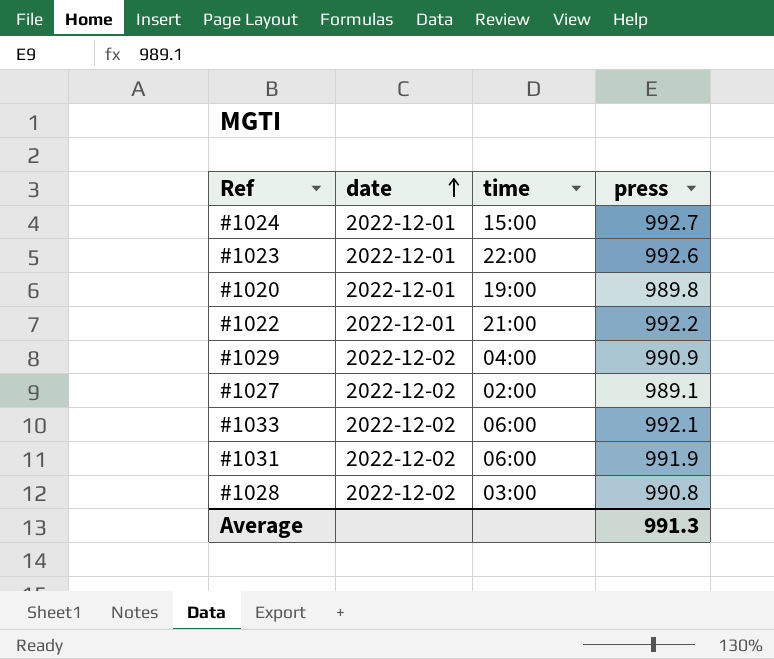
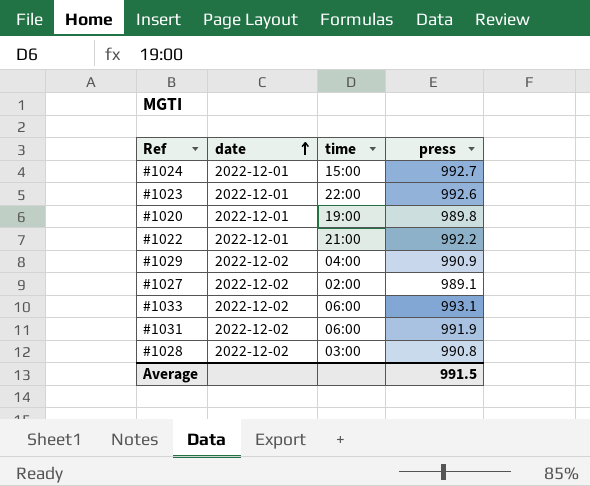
#1033 | press: 992.1 -> 993.1
Average | press: 991.3 -> 991.5

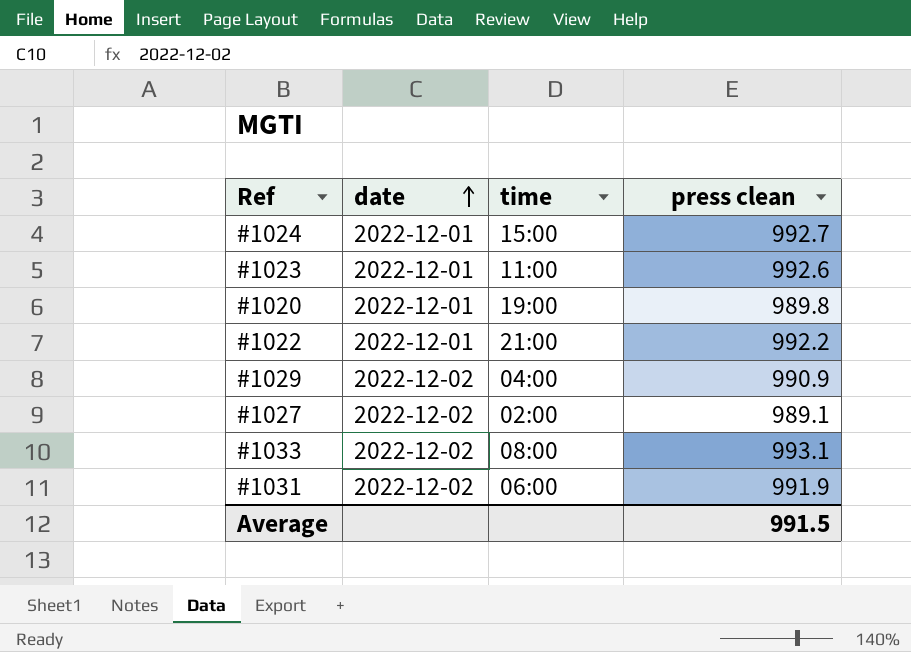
column name: press -> press clean
row #1028: 2022-12-02 | 03:00 | 990.8 -> none
#1023 | time: 22:00 -> 11:00
#1033 | time: 06:00 -> 08:00

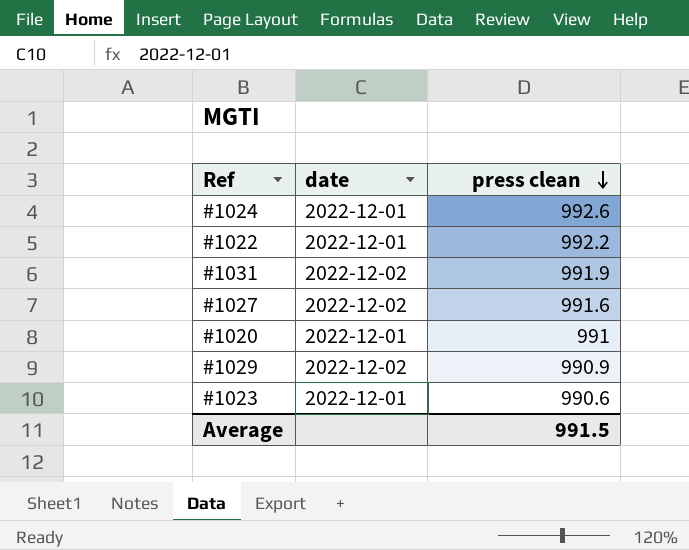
row order: date ascending -> press clean descending
column time | position: 3 -> none
row #1033: 2022-12-02 | 08:00 | 993.1 -> none
#1024 | press clean: 992.7 -> 992.6
#1027 | press clean: 989.1 -> 991.6
#1020 | press clean: 989.8 -> 991
#1023 | press clean: 992.6 -> 990.6

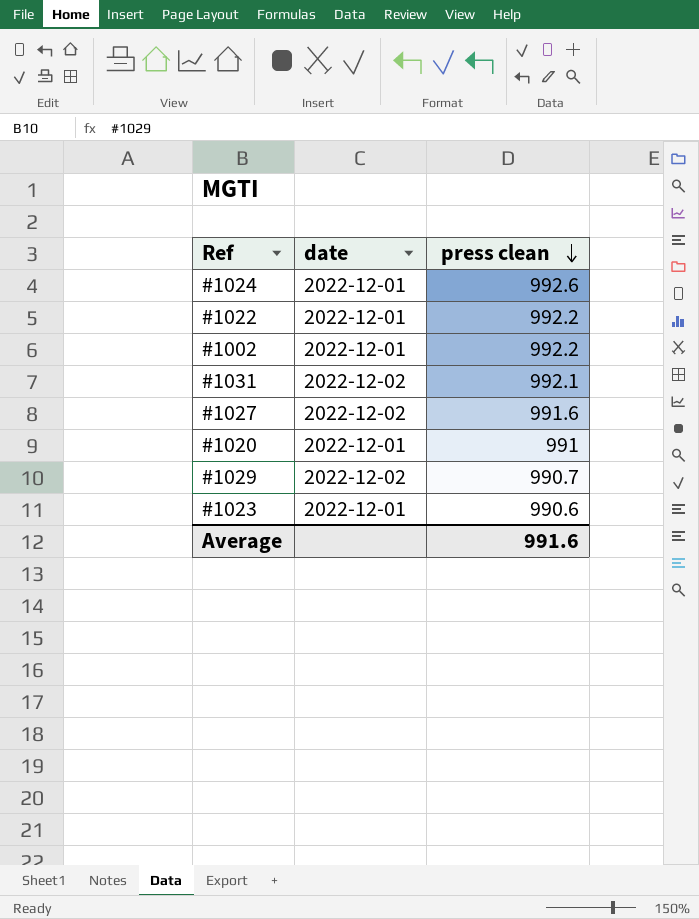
row #1002: none -> 2022-12-01 | 992.2
#1031 | press clean: 991.9 -> 992.1
#1029 | press clean: 990.9 -> 990.7
Average | press clean: 991.5 -> 991.6

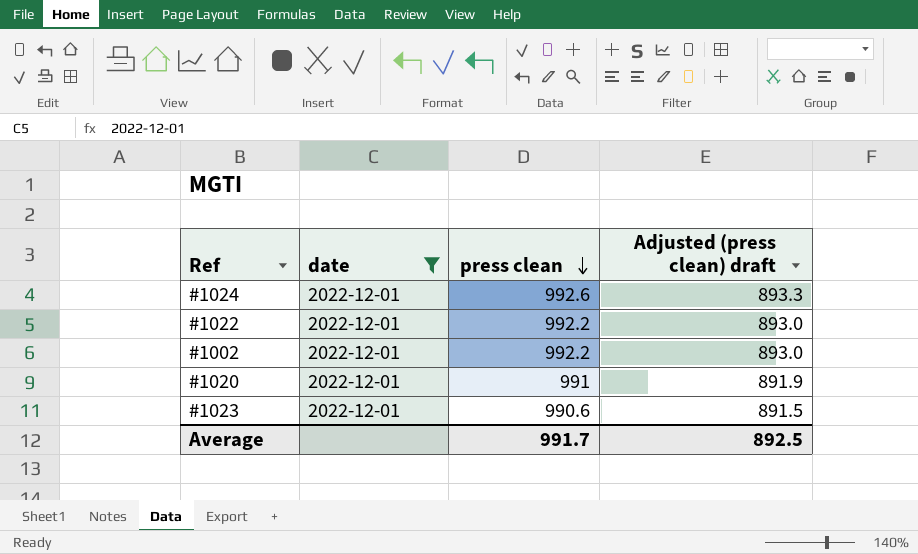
filter: none -> date = 2022-12-01
column Adjusted (press clean) draft | formula: none -> [press clean] * 0.9
Average | press clean: 991.6 -> 991.7

